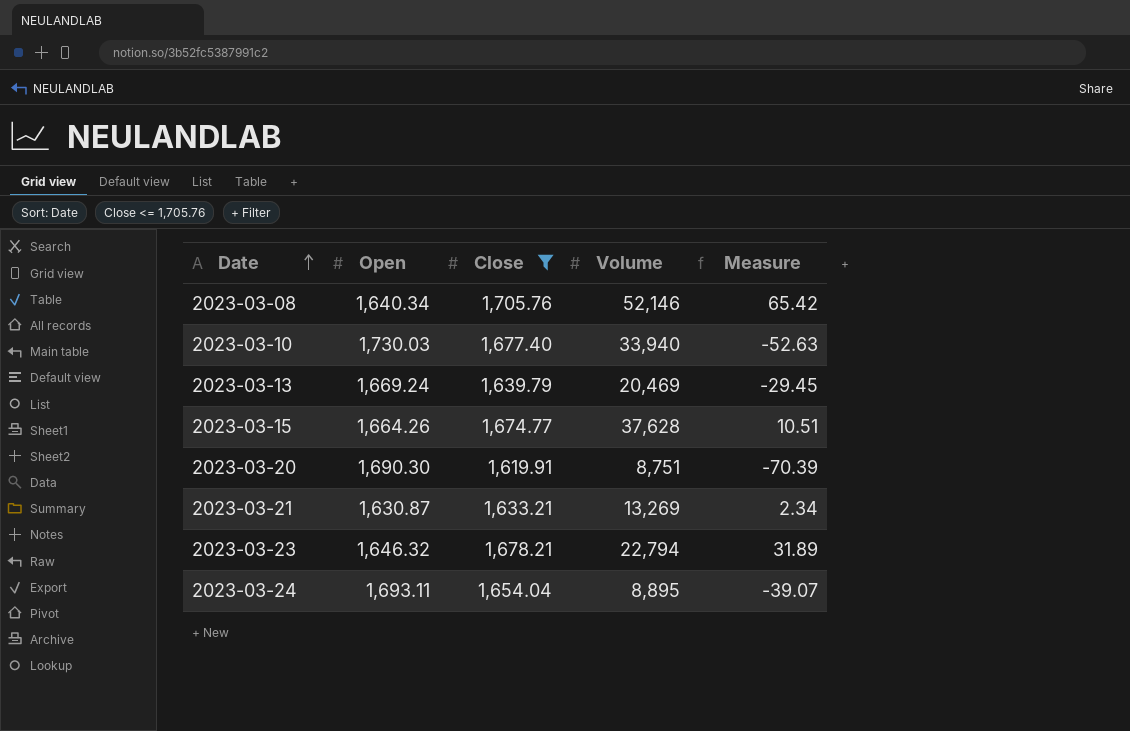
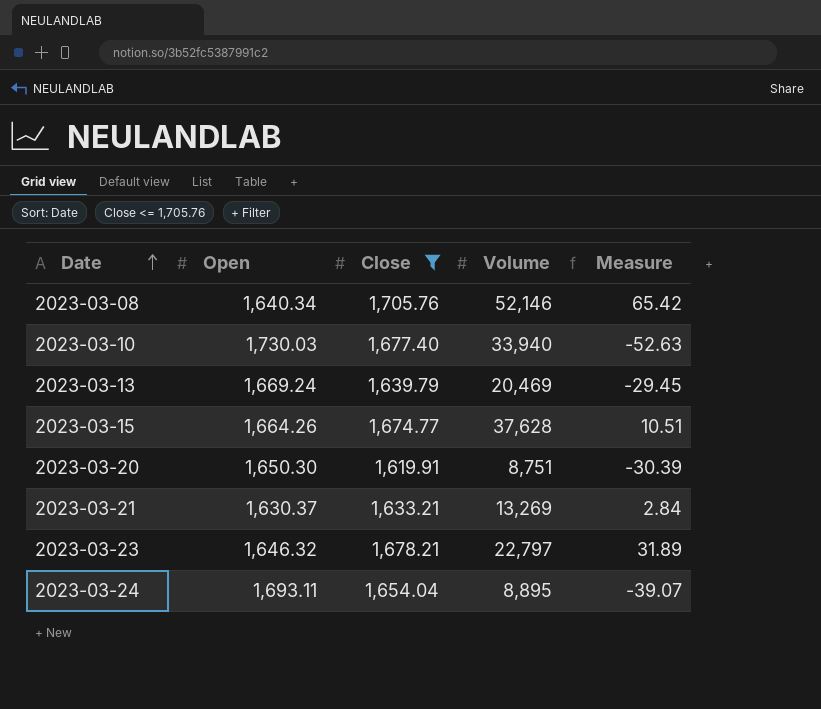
2023-03-20 | Open: 1,690.30 -> 1,650.30
2023-03-20 | Measure: -70.39 -> -30.39
2023-03-21 | Open: 1,630.87 -> 1,630.37
2023-03-21 | Measure: 2.34 -> 2.84
2023-03-23 | Volume: 22,794 -> 22,797

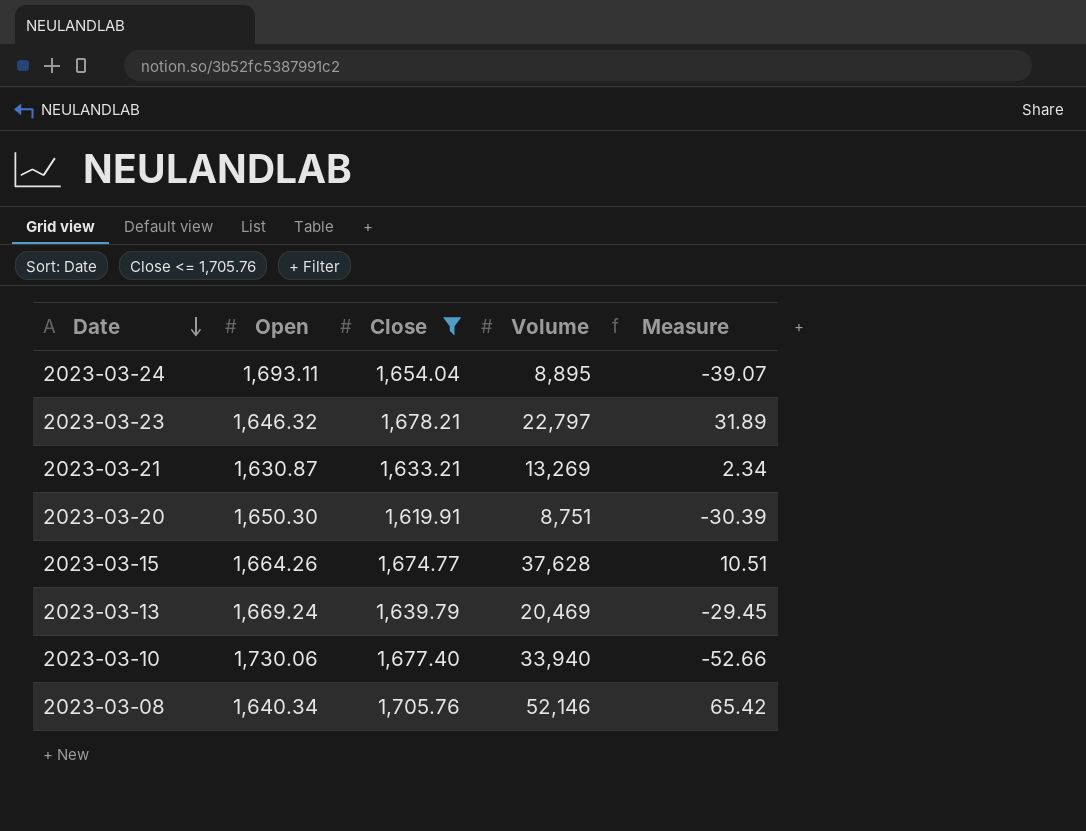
row order: Date ascending -> Date descending
2023-03-21 | Open: 1,630.37 -> 1,630.87
2023-03-21 | Measure: 2.84 -> 2.34
2023-03-10 | Open: 1,730.03 -> 1,730.06
2023-03-10 | Measure: -52.63 -> -52.66

